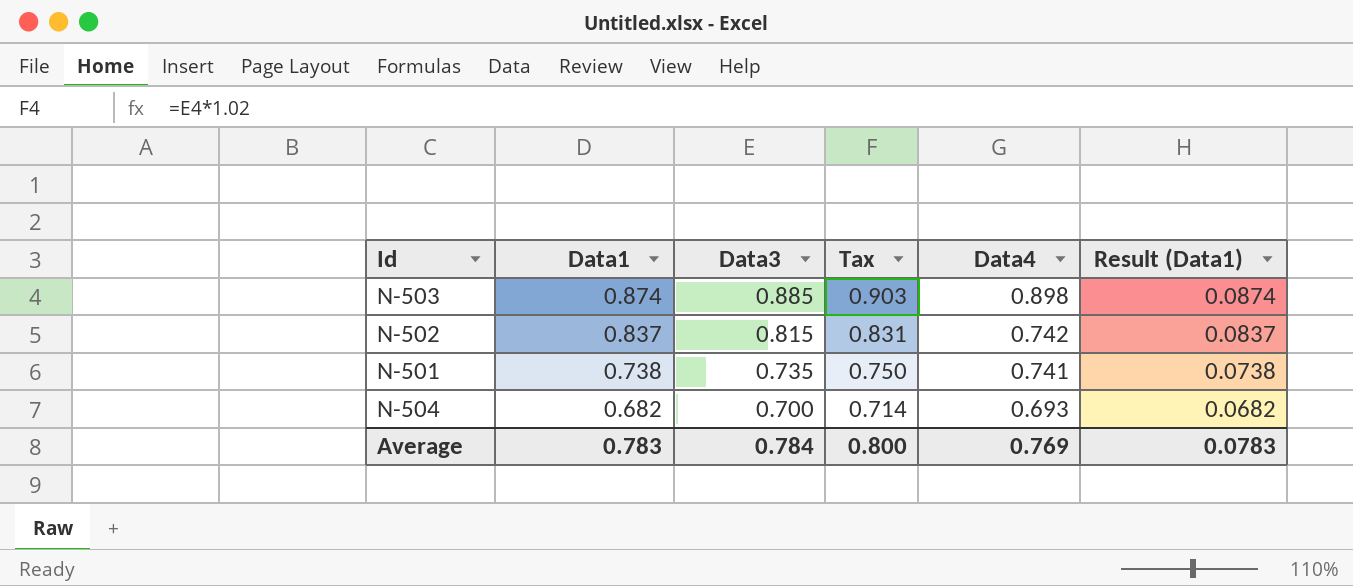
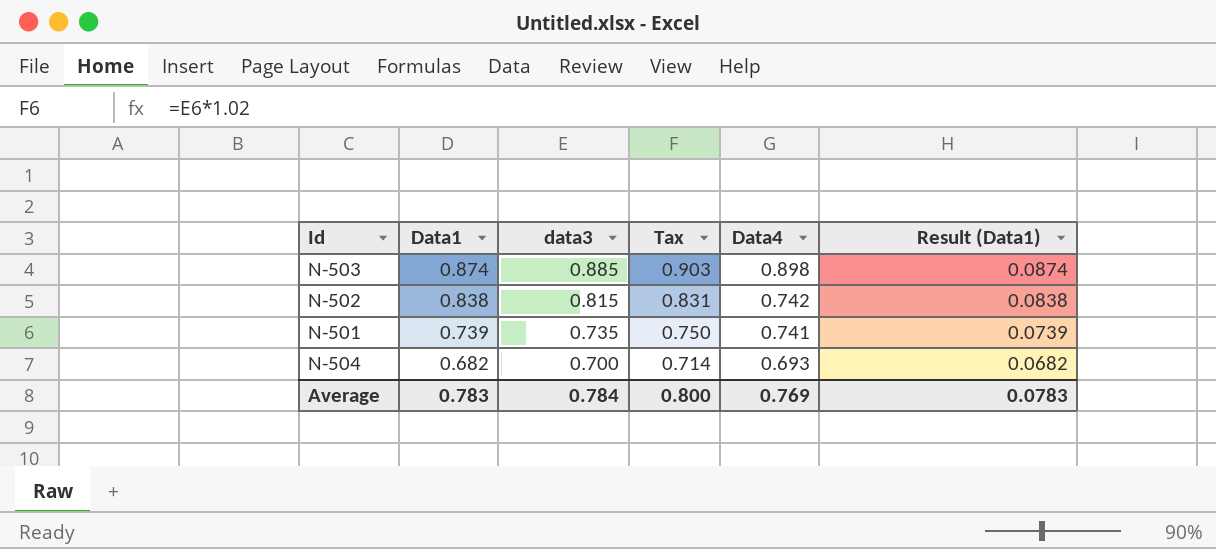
column name: Data3 -> data3
N-502 | Data1: 0.837 -> 0.838
N-502 | Result (Data1): 0.0837 -> 0.0838
N-501 | Data1: 0.738 -> 0.739
N-501 | Result (Data1): 0.0738 -> 0.0739

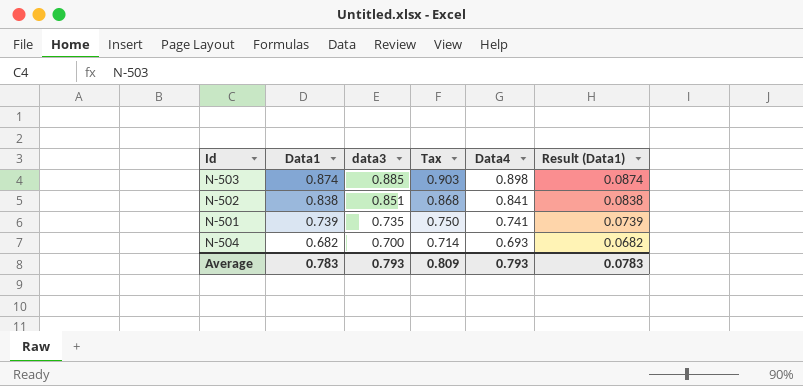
N-502 | data3: 0.815 -> 0.851
N-502 | Tax: 0.831 -> 0.868
N-502 | Data4: 0.742 -> 0.841
Average | data3: 0.784 -> 0.793
Average | Tax: 0.800 -> 0.809
Average | Data4: 0.769 -> 0.793

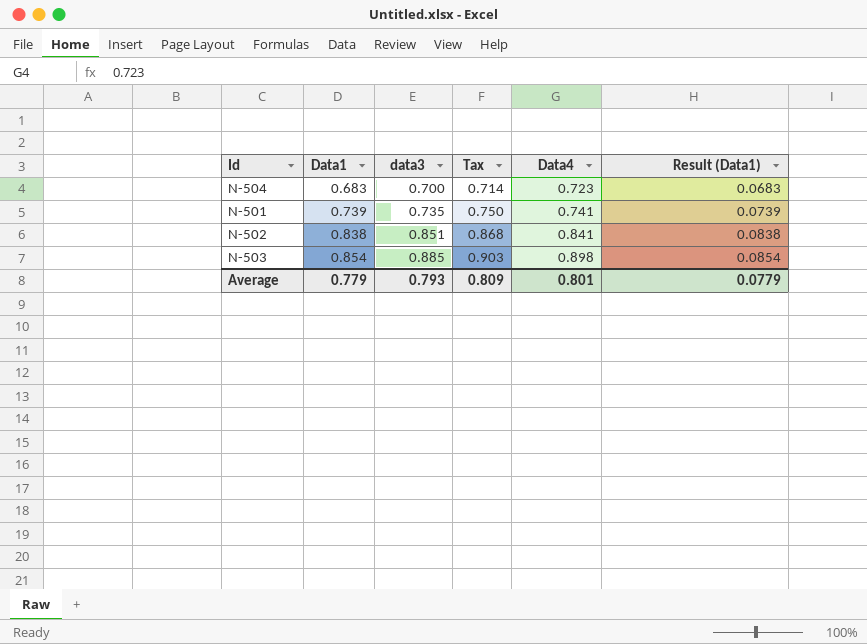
row order: Data1 descending -> Data1 ascending
N-504 | Data1: 0.682 -> 0.683
N-504 | Data4: 0.693 -> 0.723
N-504 | Result (Data1): 0.0682 -> 0.0683
N-503 | Data1: 0.874 -> 0.854
N-503 | Result (Data1): 0.0874 -> 0.0854
Average | Data1: 0.783 -> 0.779
Average | Data4: 0.793 -> 0.801
Average | Result (Data1): 0.0783 -> 0.0779

